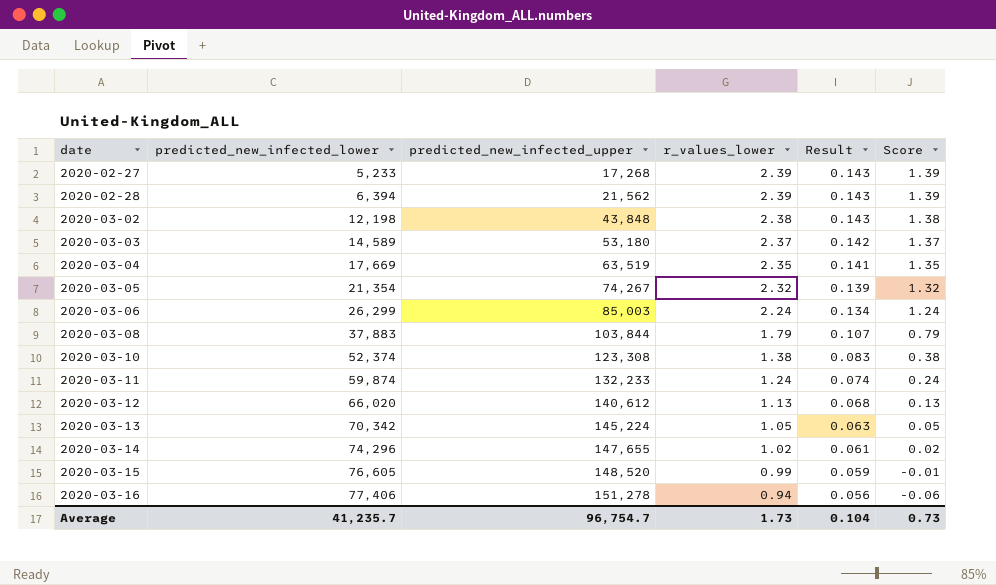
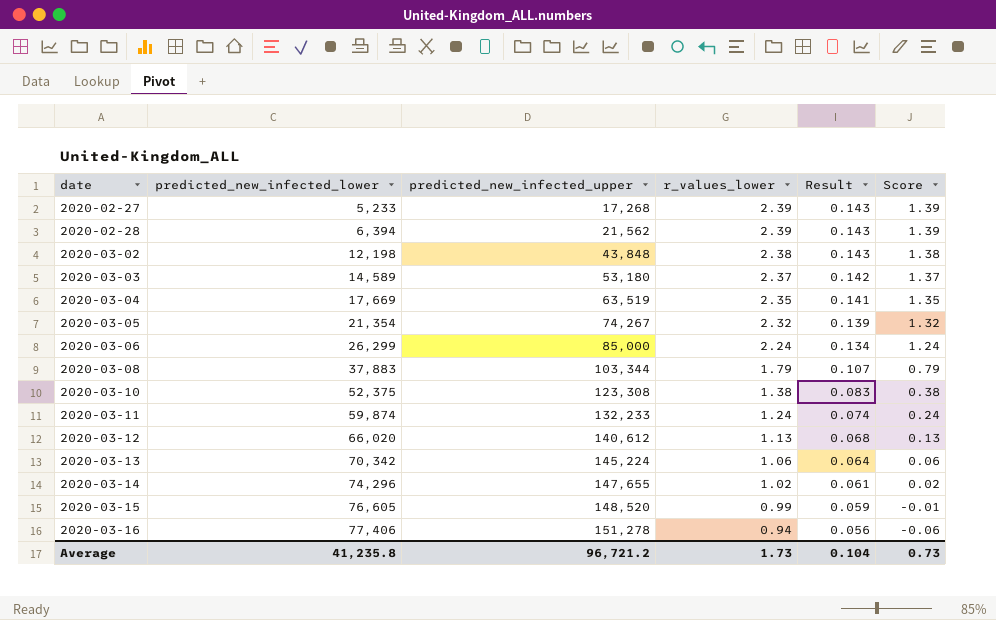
2020-03-06 | predicted_new_infected_upper: 85,003 -> 85,000
2020-03-08 | predicted_new_infected_upper: 103,844 -> 103,344
2020-03-10 | predicted_new_infected_lower: 52,374 -> 52,375
2020-03-13 | r_values_lower: 1.05 -> 1.06
2020-03-13 | Result: 0.063 -> 0.064
2020-03-13 | Score: 0.05 -> 0.06
Average | predicted_new_infected_lower: 41,235.7 -> 41,235.8
Average | predicted_new_infected_upper: 96,754.7 -> 96,721.2

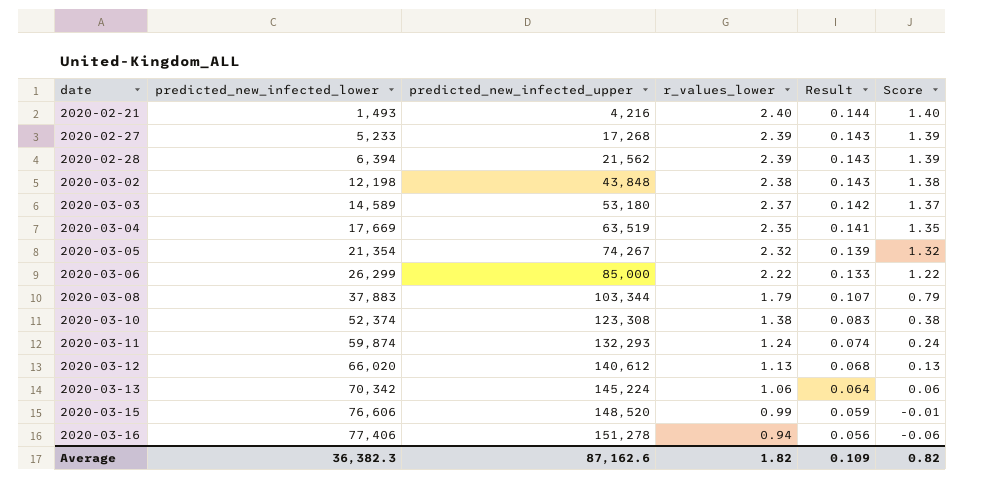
row 2020-03-14: 74,296 | 147,655 | 1.02 | 0.061 | 0.02 -> none
row 2020-02-21: none -> 1,493 | 4,216 | 2.40 | 0.144 | 1.40
2020-03-06 | r_values_lower: 2.24 -> 2.22
2020-03-06 | Result: 0.134 -> 0.133
2020-03-06 | Score: 1.24 -> 1.22
2020-03-10 | predicted_new_infected_lower: 52,375 -> 52,374
2020-03-11 | predicted_new_infected_upper: 132,233 -> 132,293
2020-03-15 | predicted_new_infected_lower: 76,605 -> 76,606
Average | predicted_new_infected_lower: 41,235.8 -> 36,382.3
Average | predicted_new_infected_upper: 96,721.2 -> 87,162.6
Average | r_values_lower: 1.73 -> 1.82
Average | Result: 0.104 -> 0.109
Average | Score: 0.73 -> 0.82

